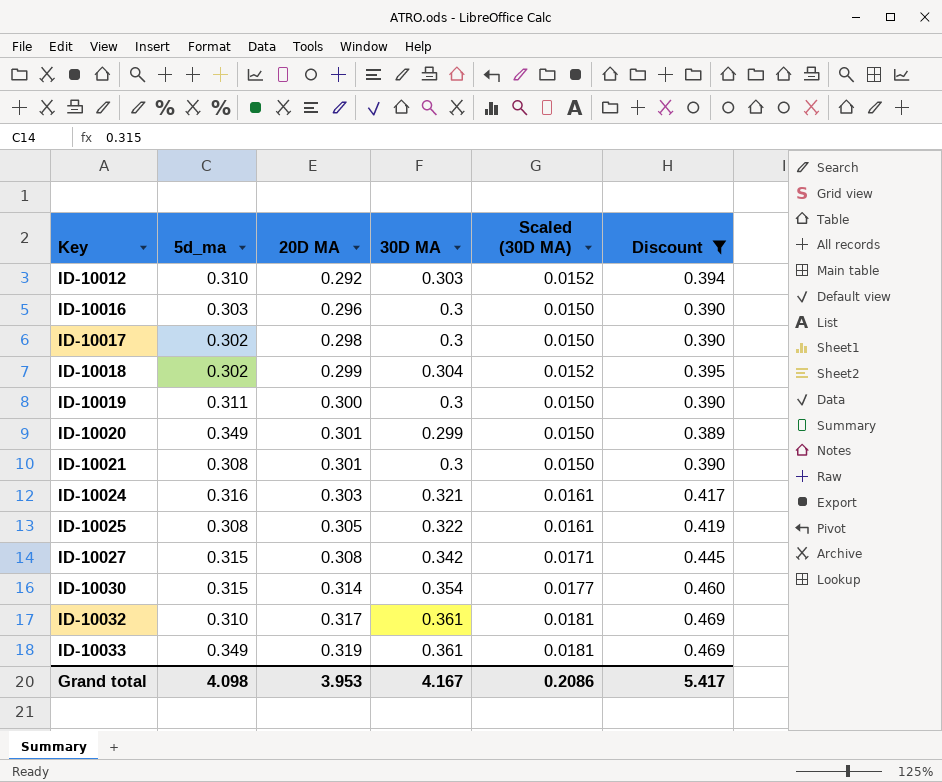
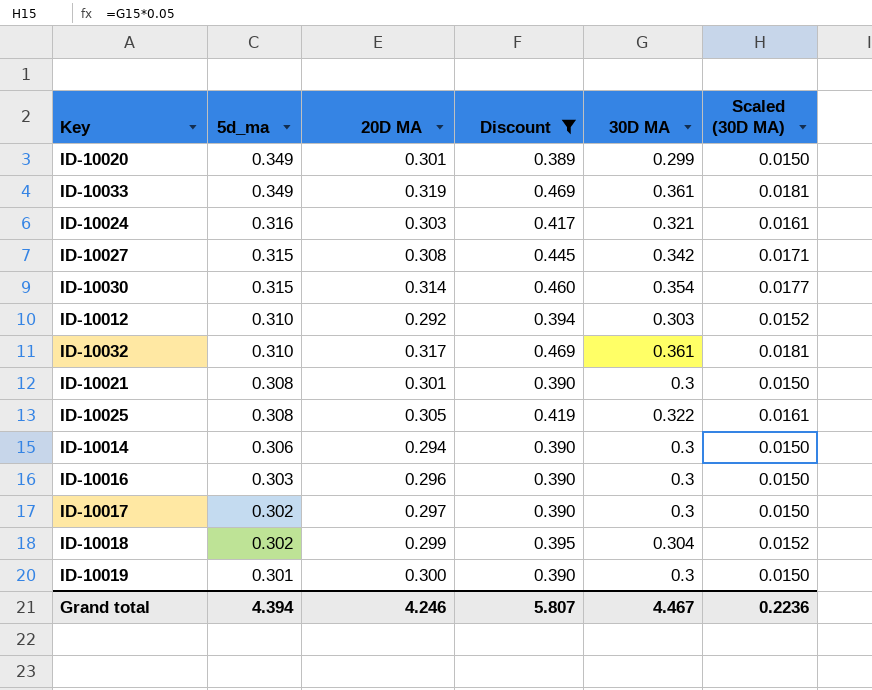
row order: Key ascending -> 5d_ma descending
column Discount | position: 6 -> 4
row ID-10014: none -> 0.306 | 0.294 | 0.390 | 0.3 | 0.0150
ID-10017 | 20D MA: 0.298 -> 0.297
ID-10019 | 5d_ma: 0.311 -> 0.301
Grand total | 5d_ma: 4.098 -> 4.394
Grand total | 20D MA: 3.953 -> 4.246
Grand total | Discount: 5.417 -> 5.807
Grand total | 30D MA: 4.167 -> 4.467
Grand total | Scaled (30D MA): 0.2086 -> 0.2236

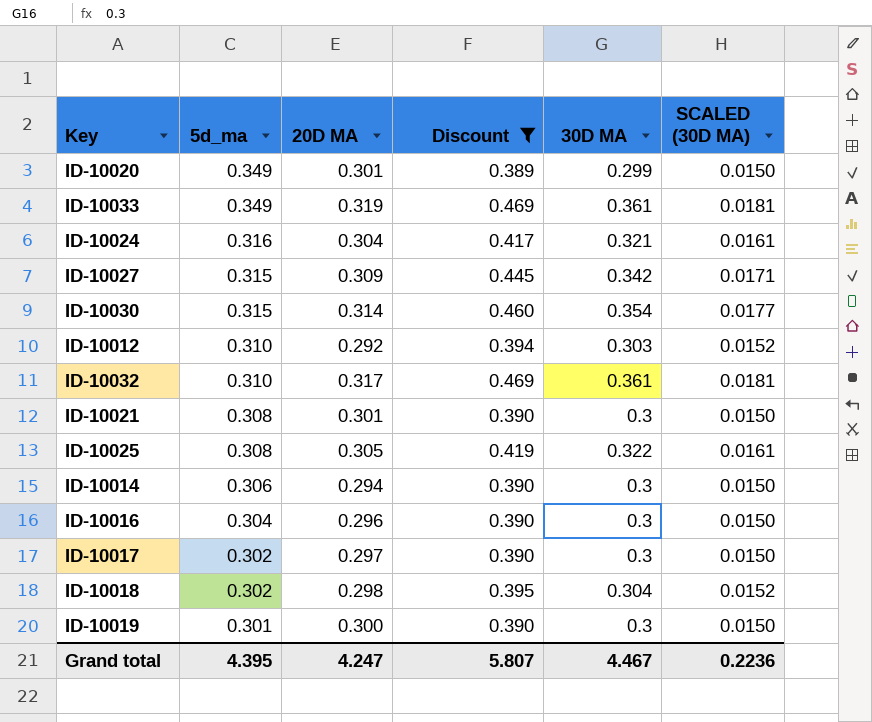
column name: Scaled (30D MA) -> SCALED (30D MA)
ID-10024 | 20D MA: 0.303 -> 0.304
ID-10027 | 20D MA: 0.308 -> 0.309
ID-10016 | 5d_ma: 0.303 -> 0.304
ID-10018 | 20D MA: 0.299 -> 0.298
Grand total | 5d_ma: 4.394 -> 4.395
Grand total | 20D MA: 4.246 -> 4.247

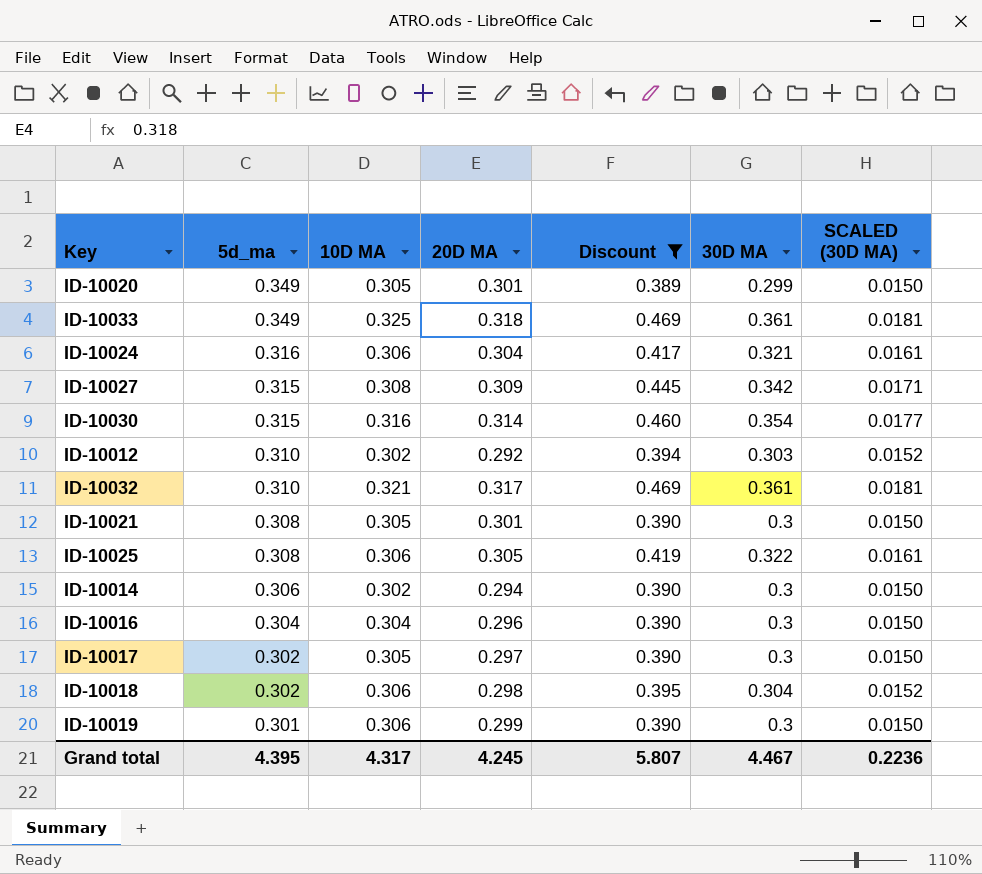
column 10D MA | position: none -> 3
ID-10033 | 20D MA: 0.319 -> 0.318
ID-10019 | 20D MA: 0.300 -> 0.299
Grand total | 20D MA: 4.247 -> 4.245

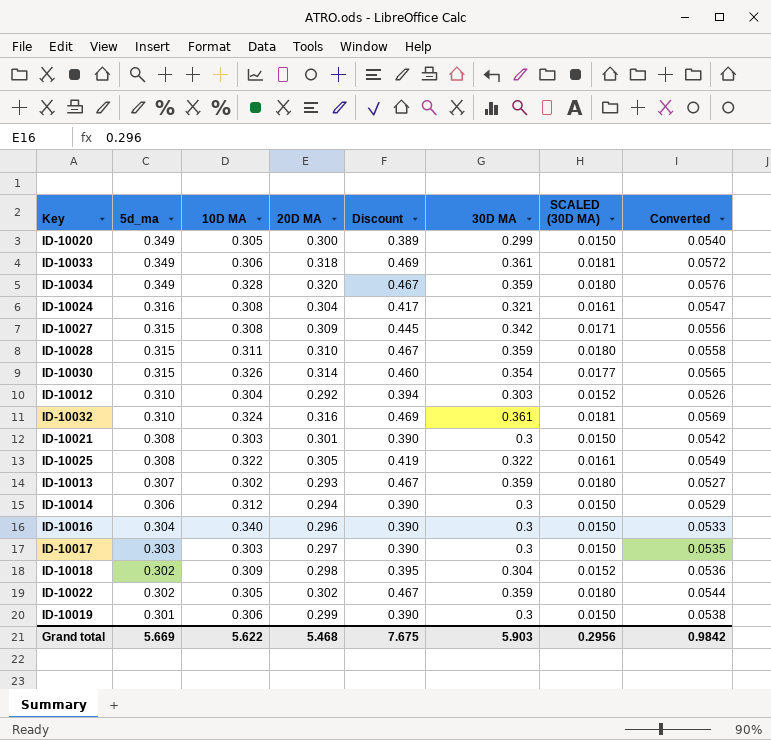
filter: Discount != 0.467 -> none
column Converted | formula: none -> [20D MA] * 0.18
ID-10020 | 20D MA: 0.301 -> 0.300
ID-10033 | 10D MA: 0.325 -> 0.306
ID-10024 | 10D MA: 0.306 -> 0.308
ID-10030 | 10D MA: 0.316 -> 0.326
ID-10012 | 10D MA: 0.302 -> 0.304
ID-10032 | 10D MA: 0.321 -> 0.324
ID-10032 | 20D MA: 0.317 -> 0.316
ID-10021 | 10D MA: 0.305 -> 0.303
ID-10025 | 10D MA: 0.306 -> 0.322
ID-10014 | 10D MA: 0.302 -> 0.312
ID-10016 | 10D MA: 0.304 -> 0.340
ID-10017 | 5d_ma: 0.302 -> 0.303
ID-10017 | 10D MA: 0.305 -> 0.303
ID-10018 | 10D MA: 0.306 -> 0.309
Grand total | 5d_ma: 4.395 -> 5.669
Grand total | 10D MA: 4.317 -> 5.622
Grand total | 20D MA: 4.245 -> 5.468
Grand total | Discount: 5.807 -> 7.675
Grand total | 30D MA: 4.467 -> 5.903
Grand total | SCALED (30D MA): 0.2236 -> 0.2956

